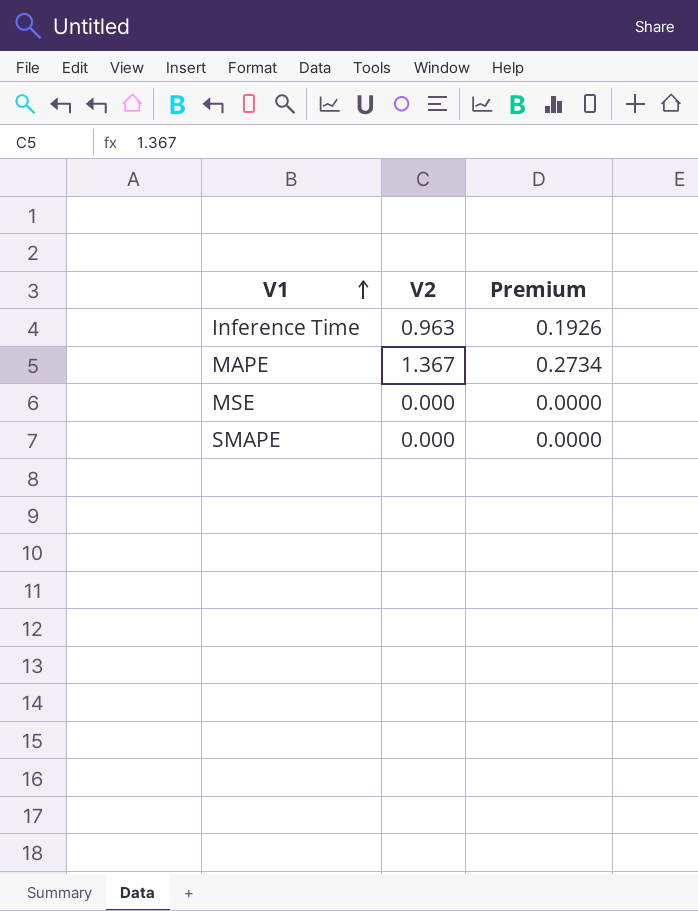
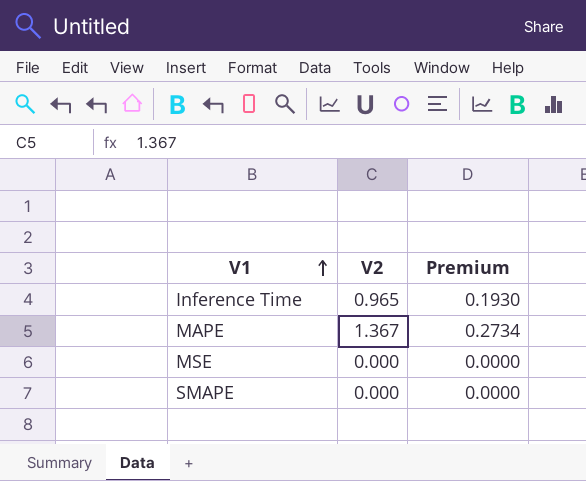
Inference Time | V2: 0.963 -> 0.965
Inference Time | Premium: 0.1926 -> 0.1930

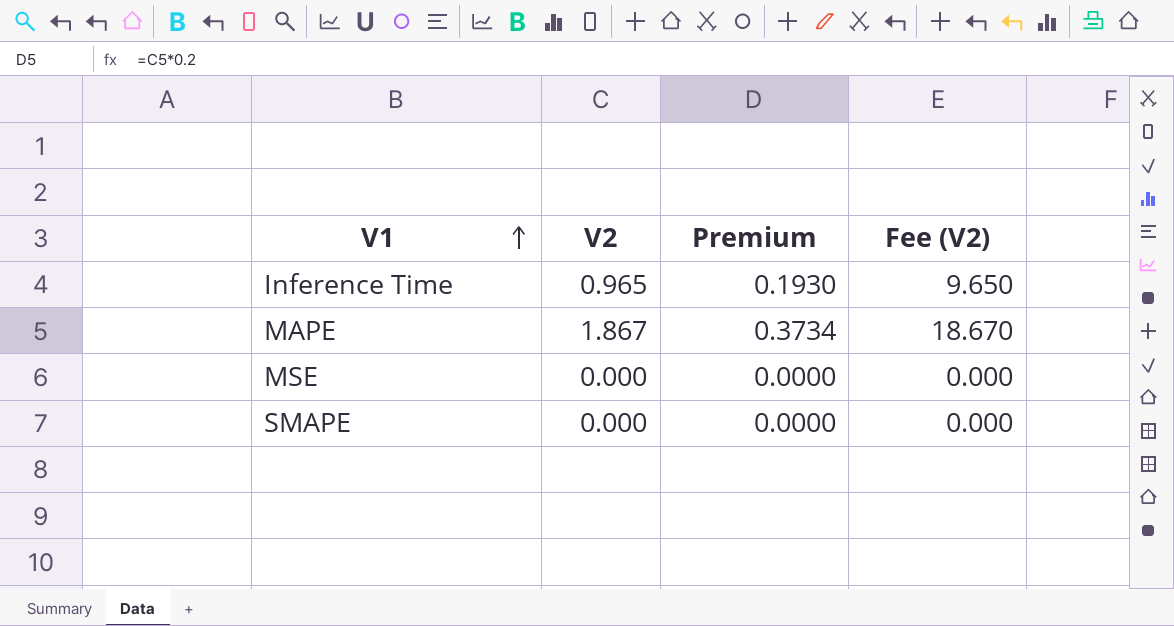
column Fee (V2) | formula: none -> [V2] * 10
MAPE | V2: 1.367 -> 1.867
MAPE | Premium: 0.2734 -> 0.3734

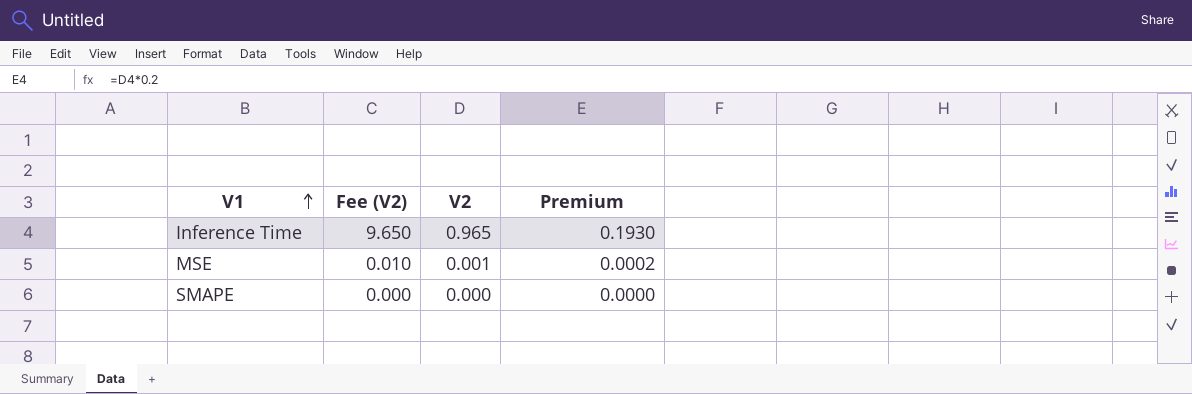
column Fee (V2) | position: 4 -> 2
row MAPE: 1.867 | 0.3734 | 18.670 -> none
MSE | Fee (V2): 0.000 -> 0.010
MSE | V2: 0.000 -> 0.001
MSE | Premium: 0.0000 -> 0.0002

